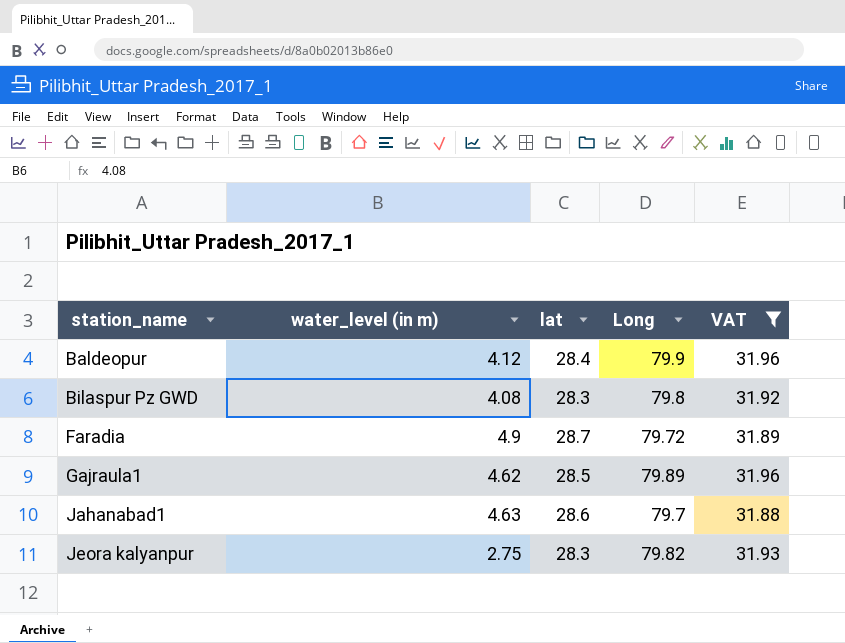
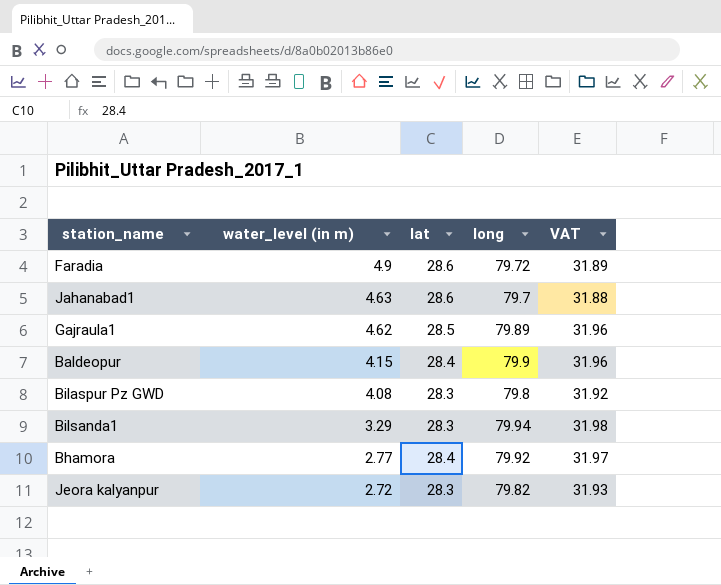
filter: VAT <= 31.96 -> none
row order: station_name ascending -> water_level (in m) descending
column name: Long -> long
Faradia | lat: 28.7 -> 28.6
Baldeopur | water_level (in m): 4.12 -> 4.15
Jeora kalyanpur | water_level (in m): 2.75 -> 2.72

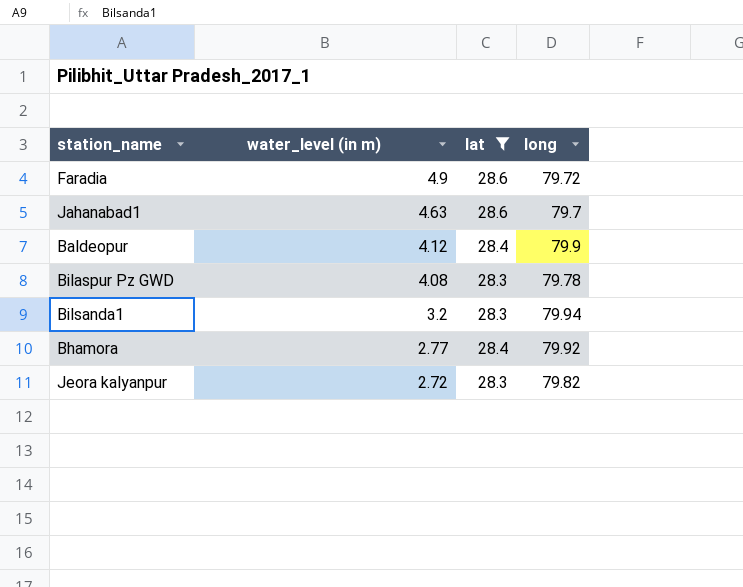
filter: none -> lat != 28.5
column VAT | formula: [long] * 0.4 -> none
Baldeopur | water_level (in m): 4.15 -> 4.12
Bilaspur Pz GWD | long: 79.8 -> 79.78
Bilsanda1 | water_level (in m): 3.29 -> 3.2

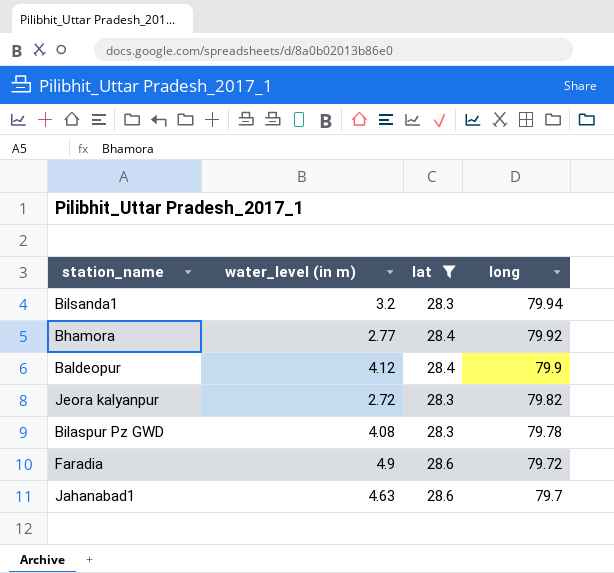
row order: water_level (in m) descending -> long descending

